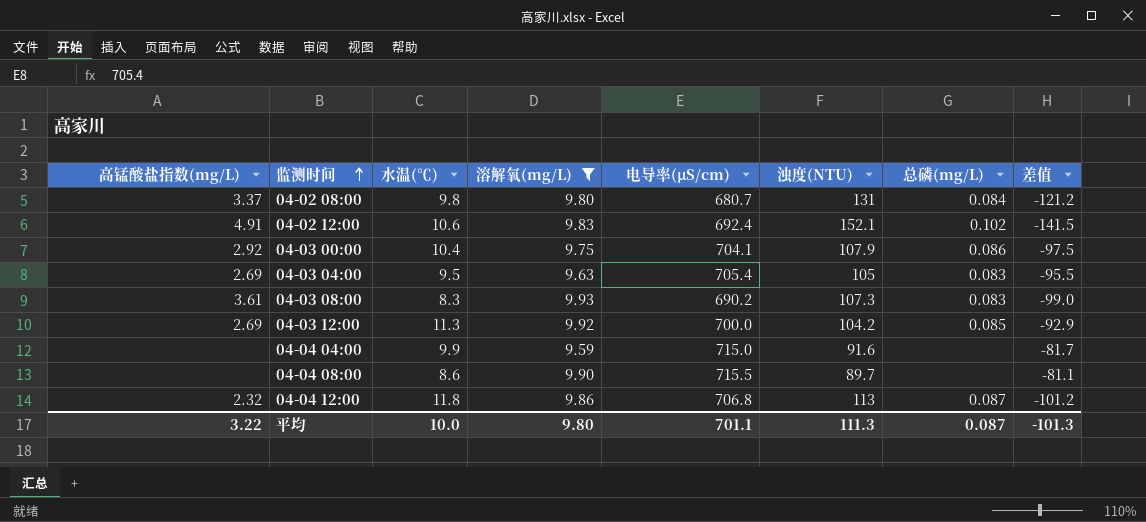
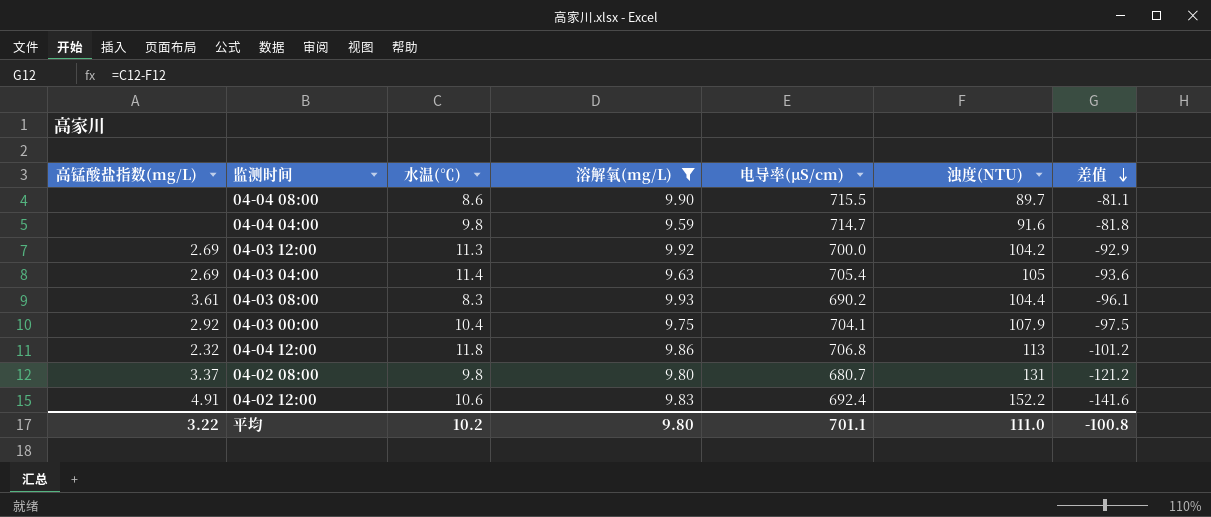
row order: 监测时间 ascending -> 差值 descending
column 总磷(mg/L) | position: 7 -> none
04-04 04:00 | 水温(℃): 9.9 -> 9.8
04-04 04:00 | 电导率(μS/cm): 715.0 -> 714.7
04-04 04:00 | 差值: -81.7 -> -81.8
04-03 04:00 | 水温(℃): 9.5 -> 11.4
04-03 04:00 | 差值: -95.5 -> -93.6
04-03 08:00 | 浊度(NTU): 107.3 -> 104.4
04-03 08:00 | 差值: -99.0 -> -96.1
04-02 12:00 | 浊度(NTU): 152.1 -> 152.2
04-02 12:00 | 差值: -141.5 -> -141.6
平均 | 水温(℃): 10.0 -> 10.2
平均 | 浊度(NTU): 111.3 -> 111.0
平均 | 差值: -101.3 -> -100.8

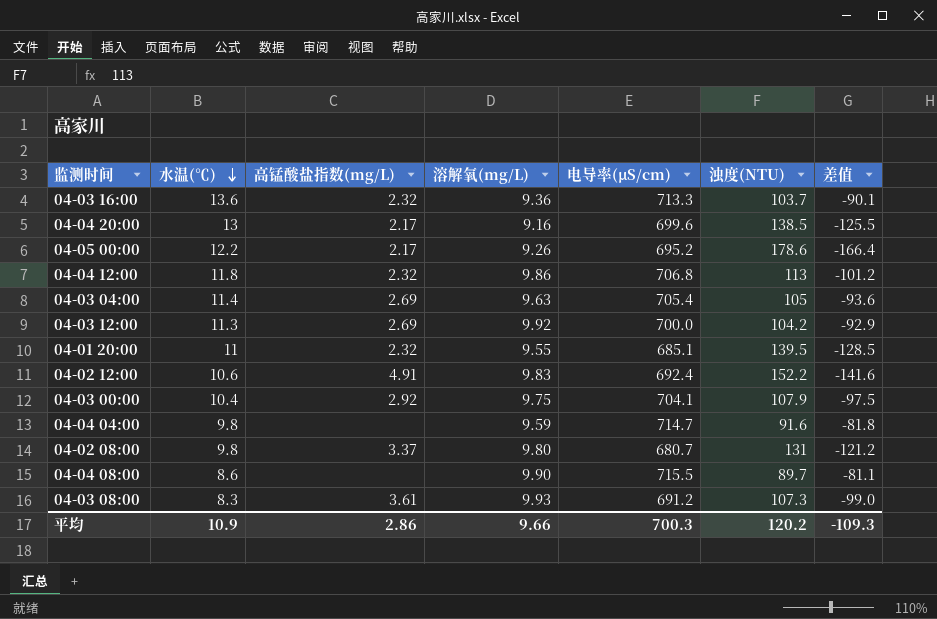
filter: 溶解氧(mg/L) >= 9.59 -> none
row order: 差值 descending -> 水温(℃) descending
column 高锰酸盐指数(mg/L) | position: 1 -> 3
04-03 08:00 | 电导率(μS/cm): 690.2 -> 691.2
04-03 08:00 | 浊度(NTU): 104.4 -> 107.3
04-03 08:00 | 差值: -96.1 -> -99.0
平均 | 水温(℃): 10.2 -> 10.9
平均 | 高锰酸盐指数(mg/L): 3.22 -> 2.86
平均 | 溶解氧(mg/L): 9.80 -> 9.66
平均 | 电导率(μS/cm): 701.1 -> 700.3
平均 | 浊度(NTU): 111.0 -> 120.2
平均 | 差值: -100.8 -> -109.3

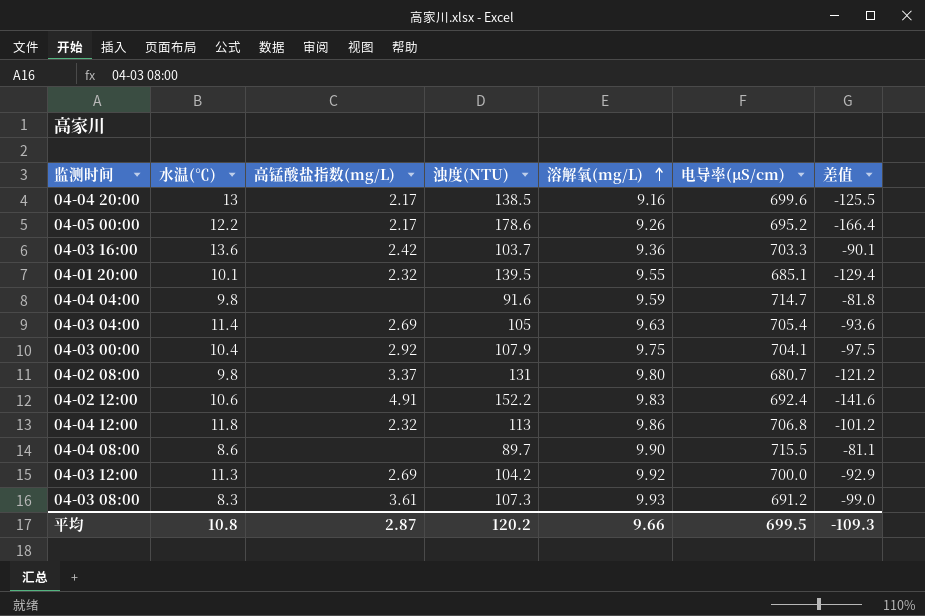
row order: 水温(℃) descending -> 溶解氧(mg/L) ascending
column 浊度(NTU) | position: 6 -> 4
04-03 16:00 | 高锰酸盐指数(mg/L): 2.32 -> 2.42
04-03 16:00 | 电导率(μS/cm): 713.3 -> 703.3
04-01 20:00 | 水温(℃): 11 -> 10.1
04-01 20:00 | 差值: -128.5 -> -129.4
平均 | 水温(℃): 10.9 -> 10.8
平均 | 高锰酸盐指数(mg/L): 2.86 -> 2.87
平均 | 电导率(μS/cm): 700.3 -> 699.5

